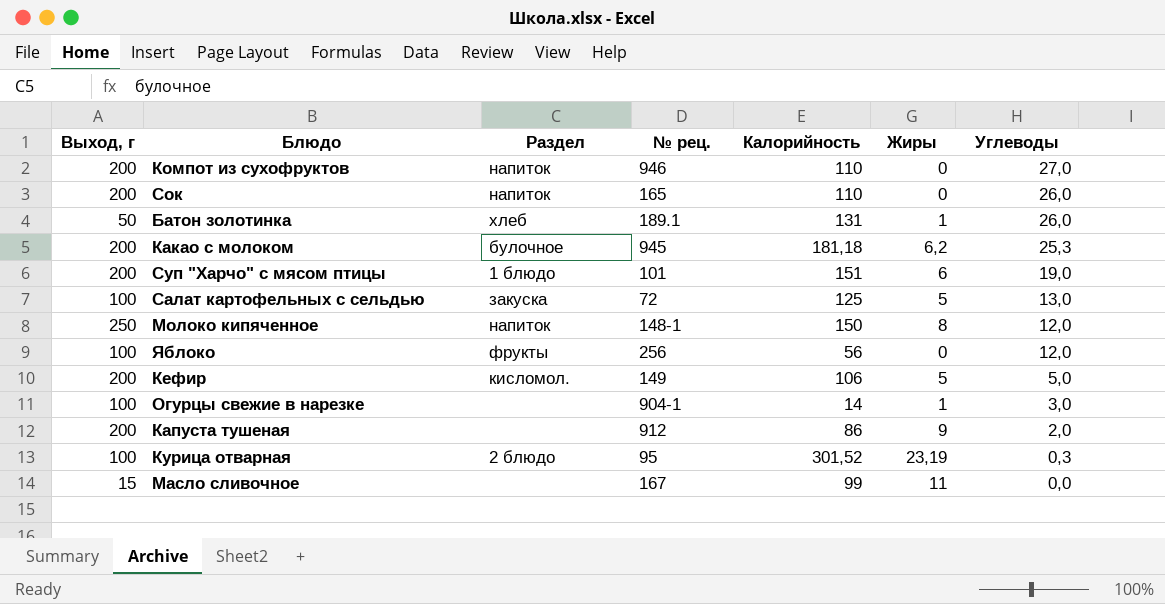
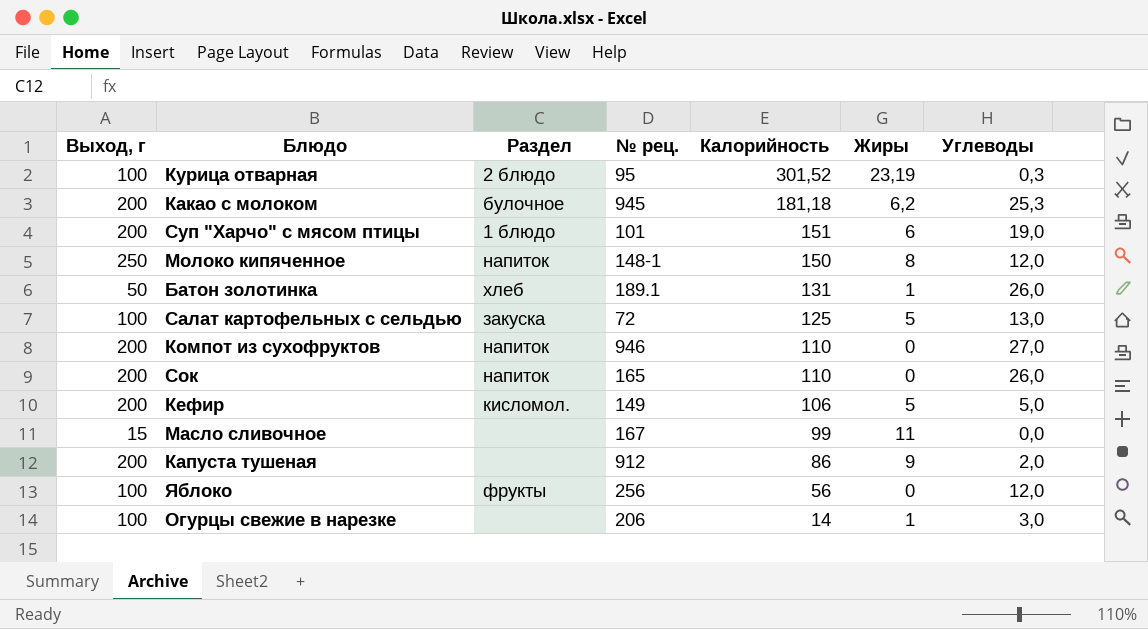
row order: Углеводы descending -> Калорийность descending
Огурцы свежие в нарезке | № рец.: 904-1 -> 206

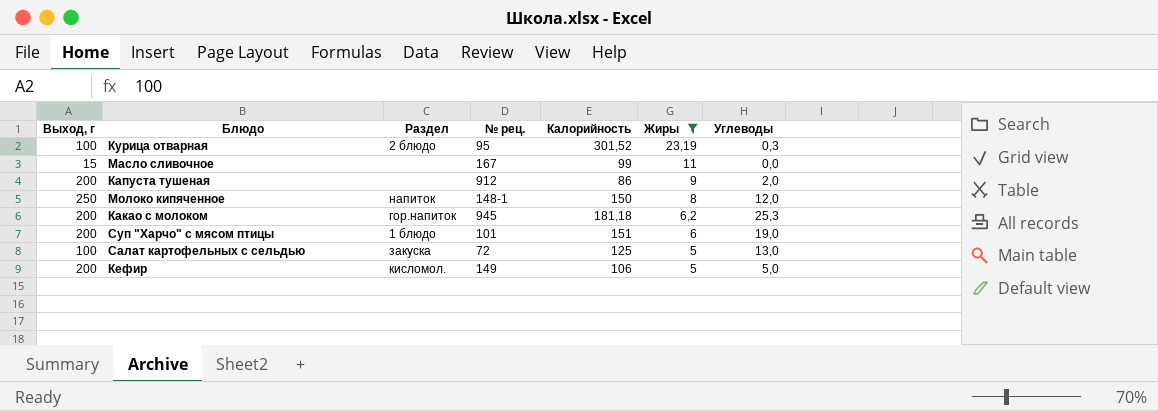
filter: none -> Жиры >= 5
row order: Калорийность descending -> Жиры descending
Какао с молоком | Раздел: булочное -> гор.напиток

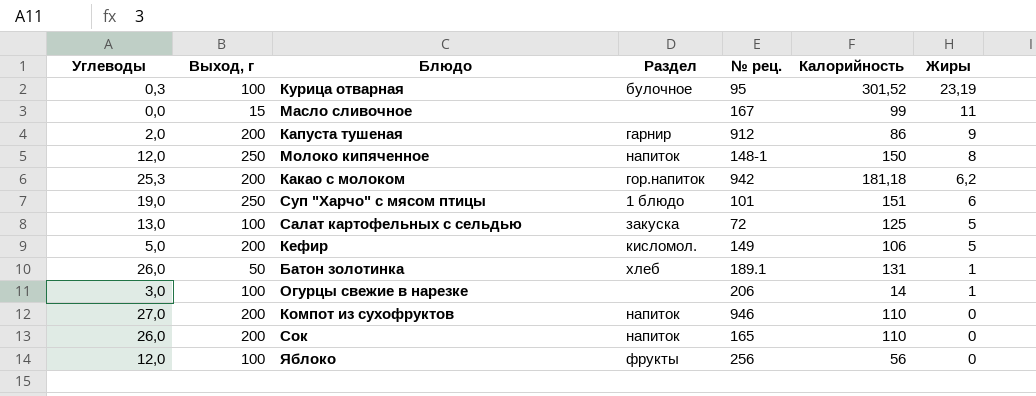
filter: Жиры >= 5 -> none
column Углеводы | position: 7 -> 1
Курица отварная | Раздел: 2 блюдо -> булочное
Капуста тушеная | Раздел: none -> гарнир
Какао с молоком | № рец.: 945 -> 942
Суп "Харчо" с мясом птицы | Выход, г: 200 -> 250

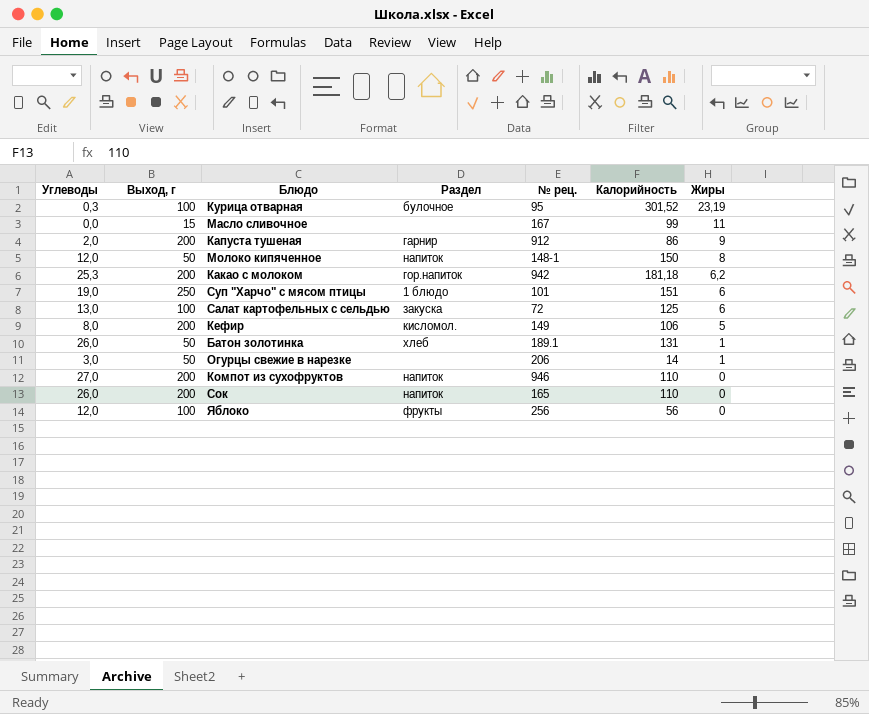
Молоко кипяченное | Выход, г: 250 -> 50
Салат картофельных с сельдью | Жиры: 5 -> 6
Кефир | Углеводы: 5,0 -> 8,0
Огурцы свежие в нарезке | Выход, г: 100 -> 50

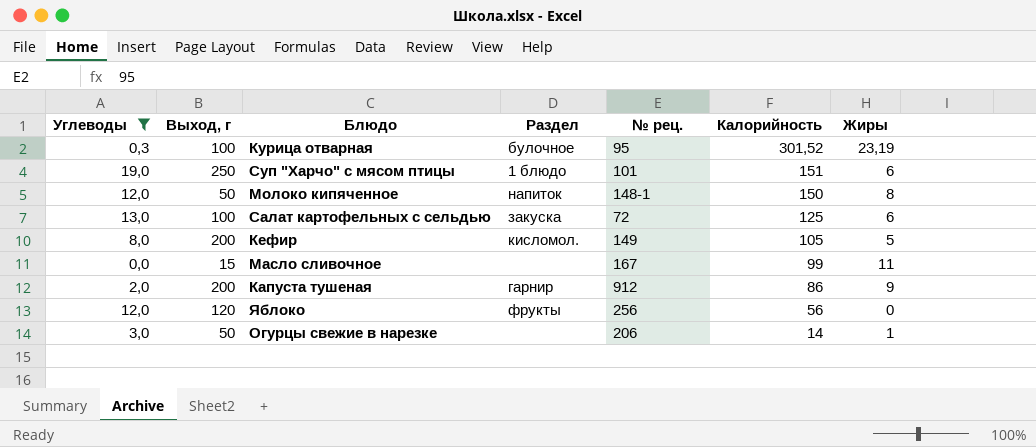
filter: none -> Углеводы <= 19,0
row order: Жиры descending -> Калорийность descending
Кефир | Калорийность: 106 -> 105
Яблоко | Выход, г: 100 -> 120

